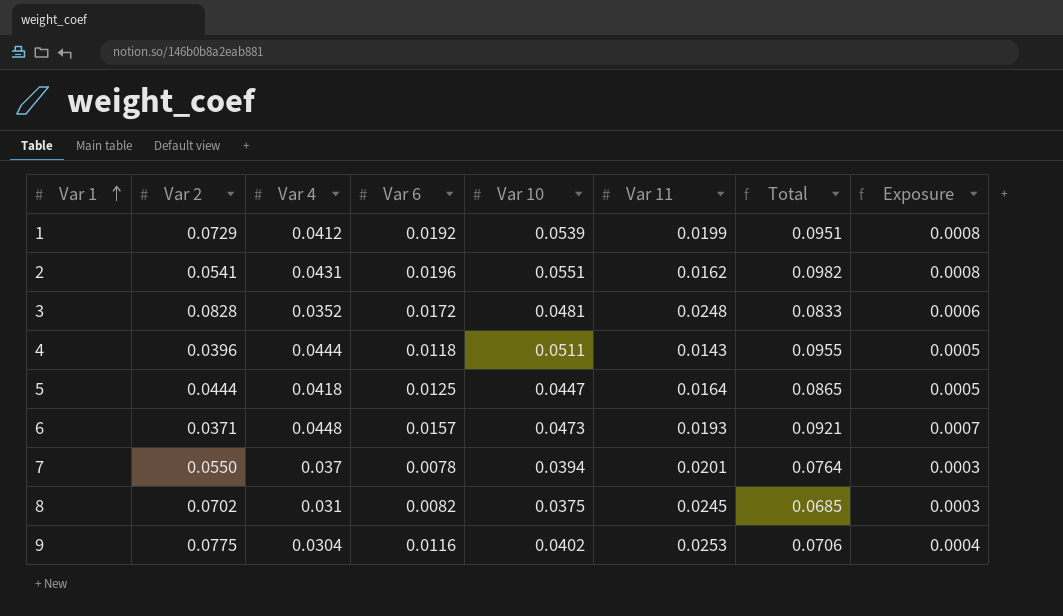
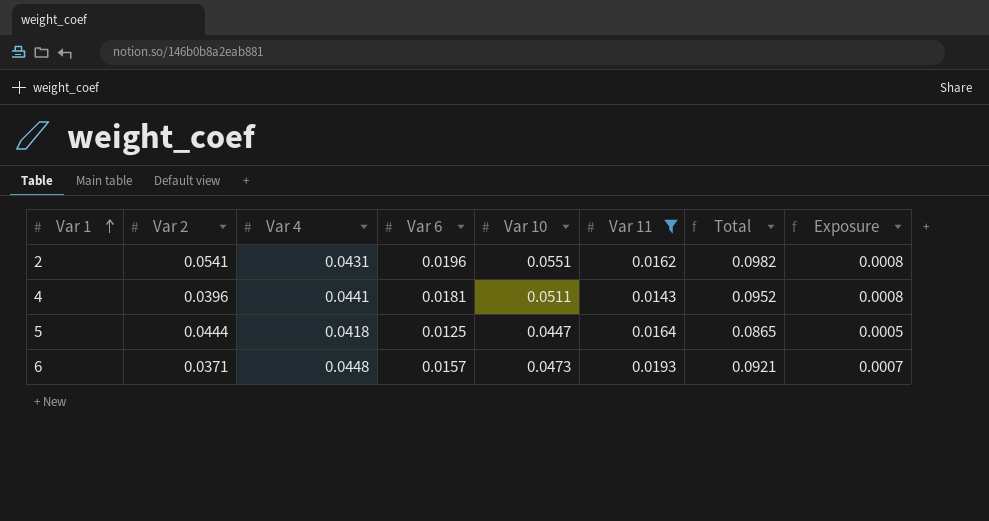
filter: none -> Var 11 <= 0.0193
4 | Var 4: 0.0444 -> 0.0441
4 | Var 6: 0.0118 -> 0.0181
4 | Total: 0.0955 -> 0.0952
4 | Exposure: 0.0005 -> 0.0008

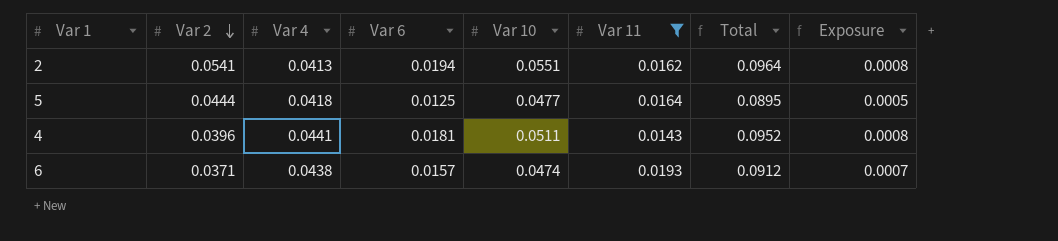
row order: Var 1 ascending -> Var 2 descending
2 | Var 4: 0.0431 -> 0.0413
2 | Var 6: 0.0196 -> 0.0194
2 | Total: 0.0982 -> 0.0964
5 | Var 10: 0.0447 -> 0.0477
5 | Total: 0.0865 -> 0.0895
6 | Var 4: 0.0448 -> 0.0438
6 | Var 10: 0.0473 -> 0.0474
6 | Total: 0.0921 -> 0.0912

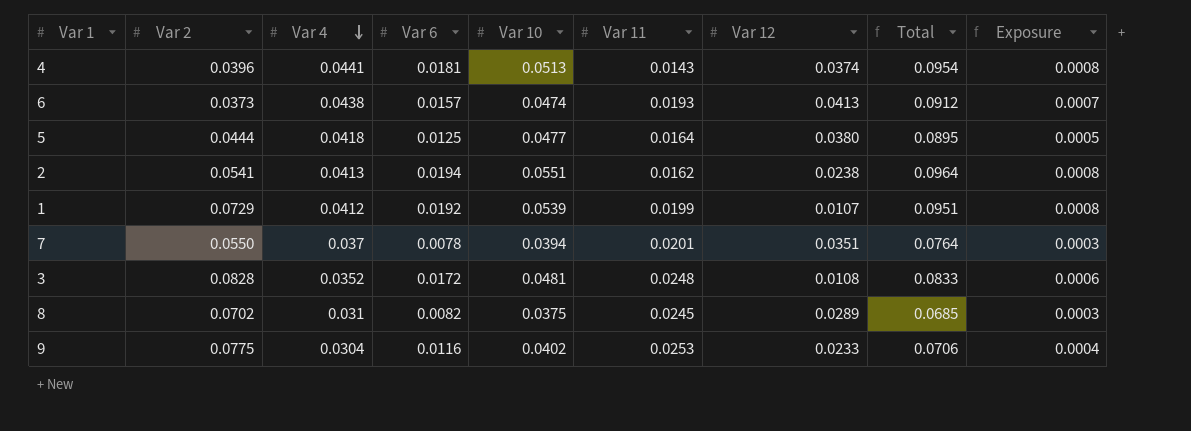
filter: Var 11 <= 0.0193 -> none
row order: Var 2 descending -> Var 4 descending
column Var 12 | position: none -> 7
4 | Var 10: 0.0511 -> 0.0513
4 | Total: 0.0952 -> 0.0954
6 | Var 2: 0.0371 -> 0.0373

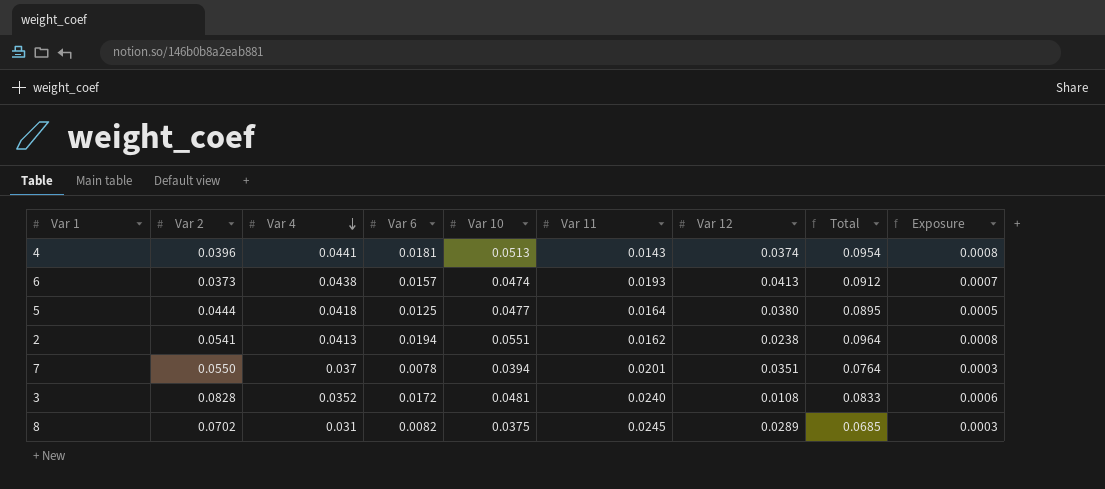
row 1: 0.0729 | 0.0412 | 0.0192 | 0.0539 | 0.0199 | 0.0107 | 0.0951 | 0.0008 -> none
row 9: 0.0775 | 0.0304 | 0.0116 | 0.0402 | 0.0253 | 0.0233 | 0.0706 | 0.0004 -> none
3 | Var 11: 0.0248 -> 0.0240

